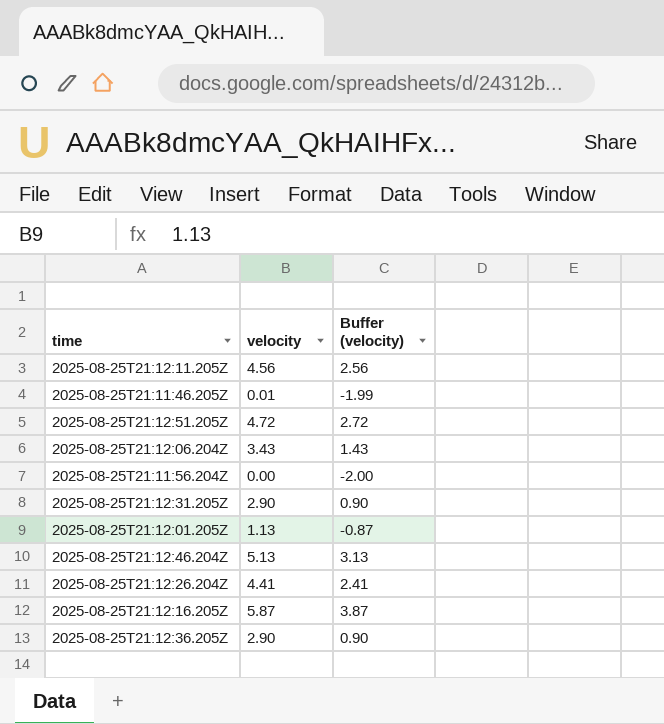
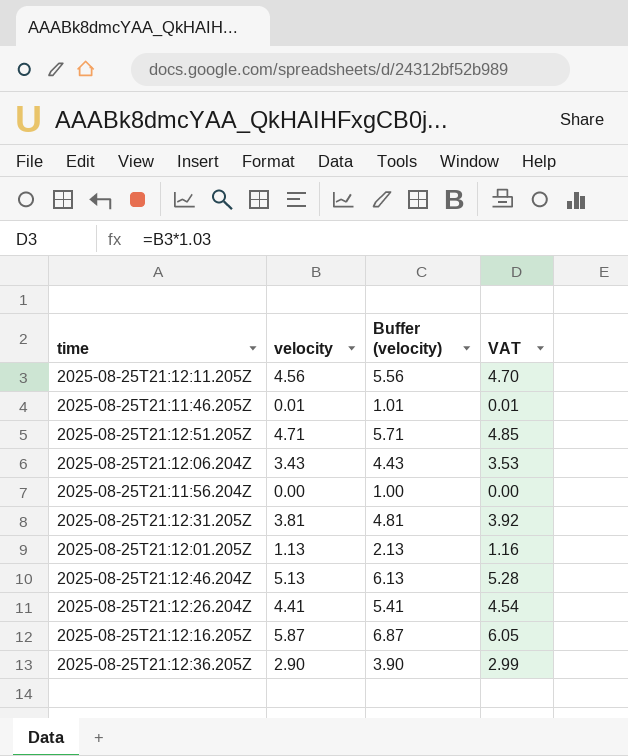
column Buffer (velocity) | formula: [velocity] - 2 -> [velocity] + 1
column VAT | formula: none -> [velocity] * 1.03
2025-08-25T21:12:51.205Z | velocity: 4.72 -> 4.71
2025-08-25T21:12:31.205Z | velocity: 2.90 -> 3.81

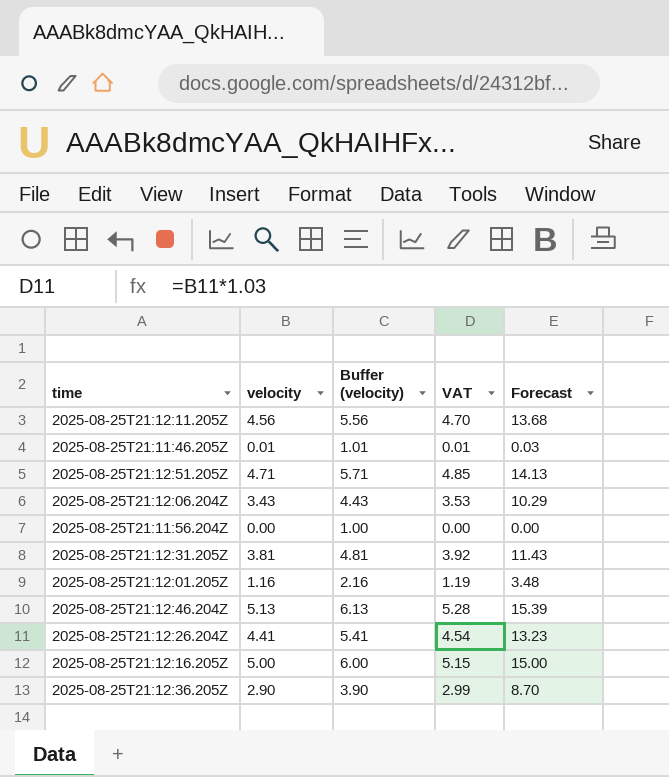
column Forecast | formula: none -> [velocity] * 3
2025-08-25T21:12:01.205Z | velocity: 1.13 -> 1.16
2025-08-25T21:12:01.205Z | Buffer (velocity): 2.13 -> 2.16
2025-08-25T21:12:01.205Z | VAT: 1.16 -> 1.19
2025-08-25T21:12:16.205Z | velocity: 5.87 -> 5.00
2025-08-25T21:12:16.205Z | Buffer (velocity): 6.87 -> 6.00
2025-08-25T21:12:16.205Z | VAT: 6.05 -> 5.15

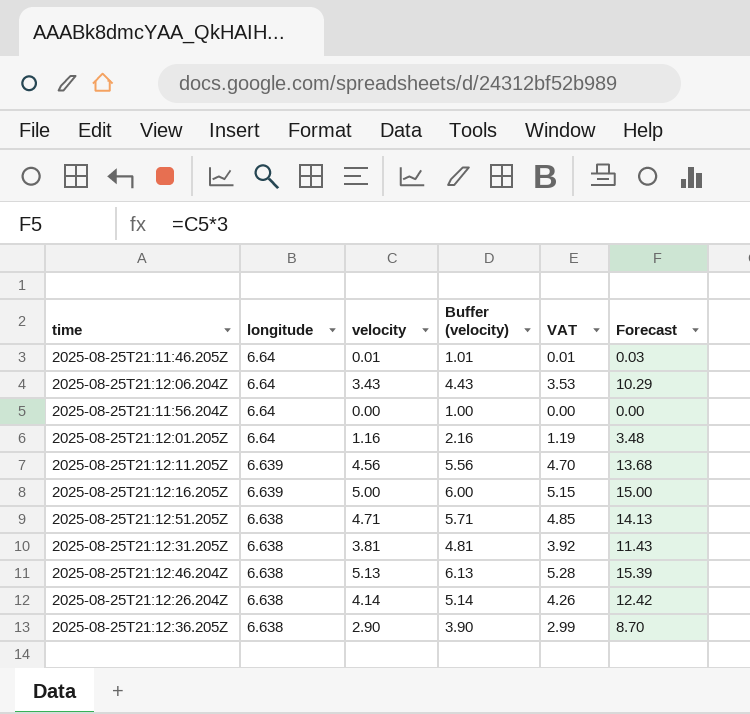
row order: none -> longitude descending
column longitude | position: none -> 2
2025-08-25T21:12:26.204Z | velocity: 4.41 -> 4.14
2025-08-25T21:12:26.204Z | Buffer (velocity): 5.41 -> 5.14
2025-08-25T21:12:26.204Z | VAT: 4.54 -> 4.26
2025-08-25T21:12:26.204Z | Forecast: 13.23 -> 12.42

